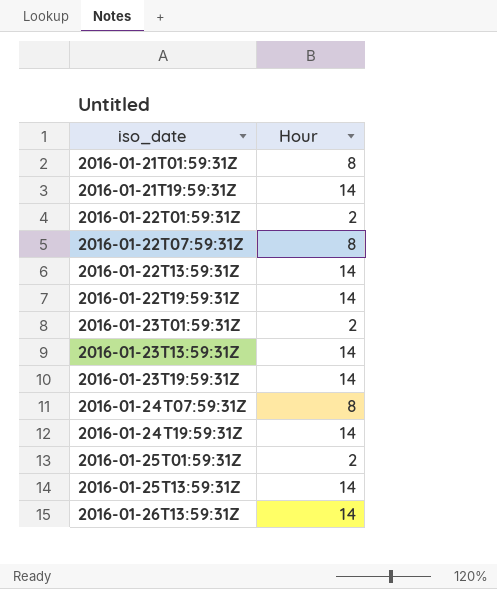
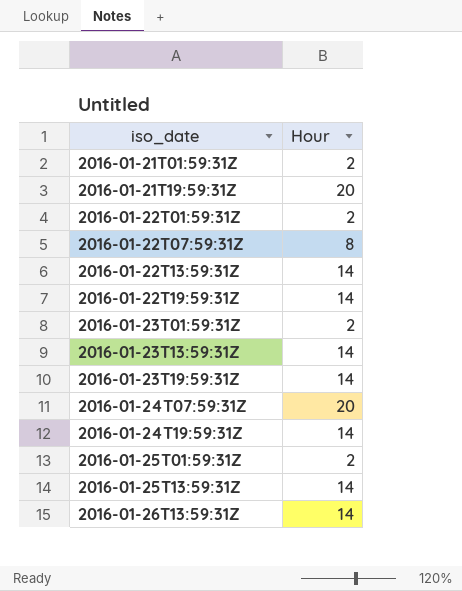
2016-01-21T01:59:31Z | Hour: 8 -> 2
2016-01-21T19:59:31Z | Hour: 14 -> 20
2016-01-24T07:59:31Z | Hour: 8 -> 20

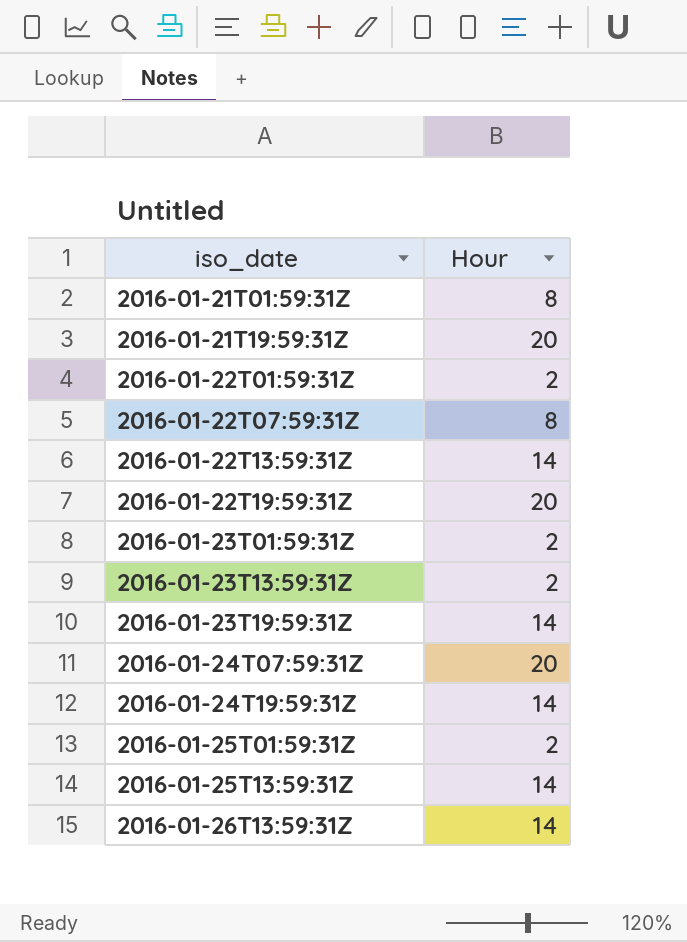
2016-01-21T01:59:31Z | Hour: 2 -> 8
2016-01-22T19:59:31Z | Hour: 14 -> 20
2016-01-23T13:59:31Z | Hour: 14 -> 2

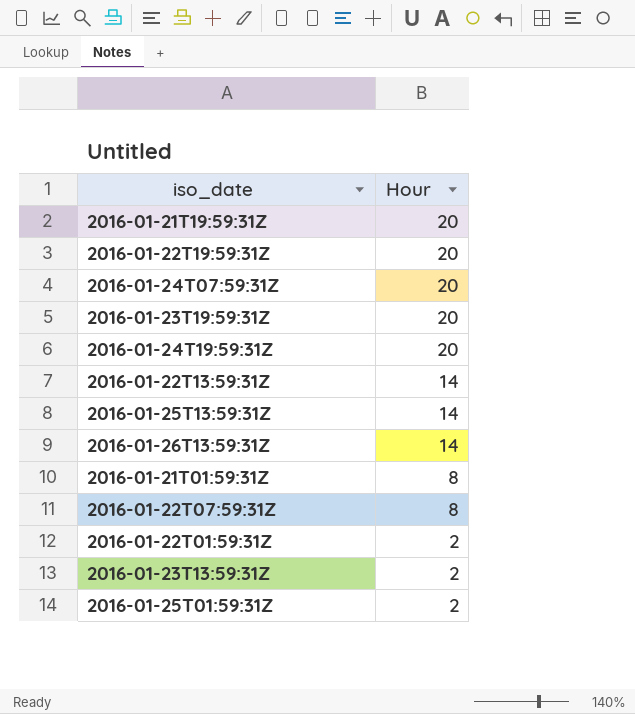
row order: iso_date ascending -> Hour descending
row 2016-01-23T01:59:31Z: 2 -> none
2016-01-23T19:59:31Z | Hour: 14 -> 20
2016-01-24T19:59:31Z | Hour: 14 -> 20

